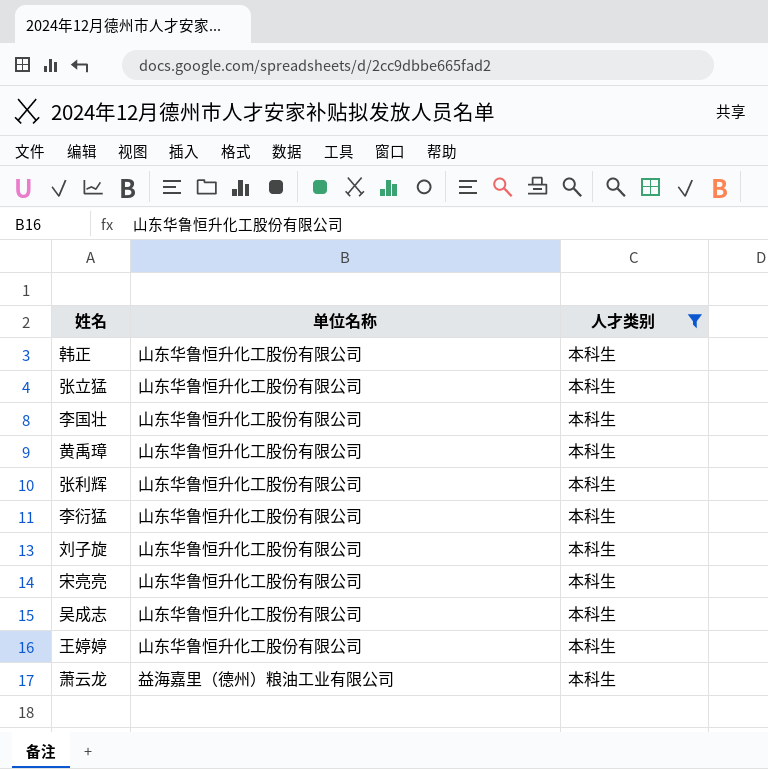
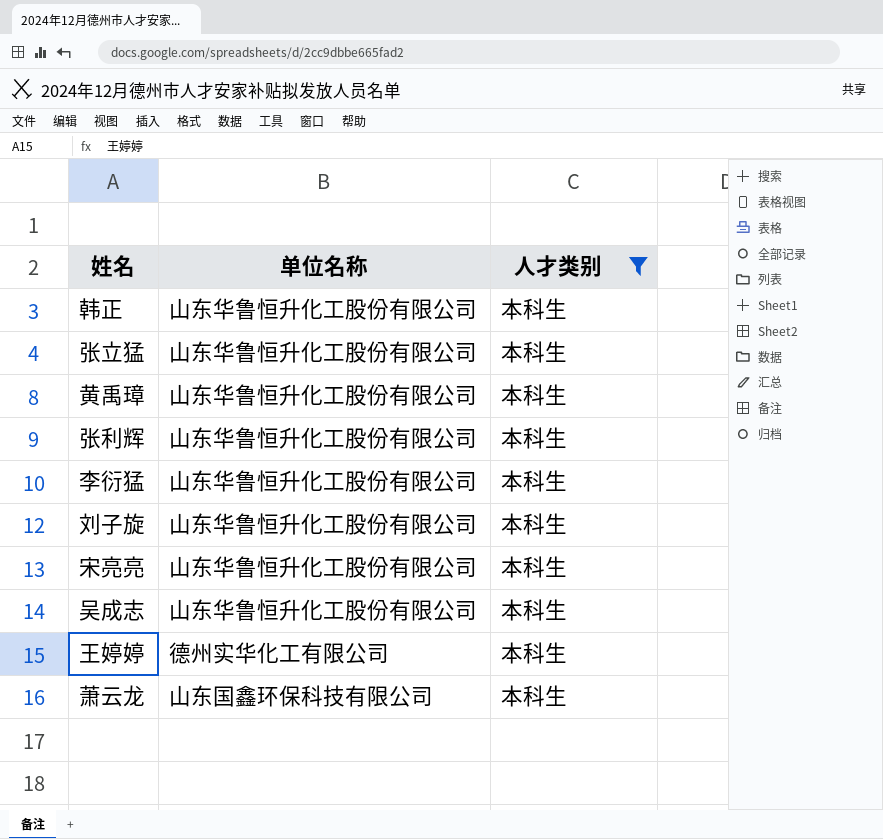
row 李国壮: 山东华鲁恒升化工股份有限公司 | 本科生 -> none
王婷婷 | 单位名称: 山东华鲁恒升化工股份有限公司 -> 德州实华化工有限公司
萧云龙 | 单位名称: 益海嘉里（德州）粮油工业有限公司 -> 山东国鑫环保科技有限公司

